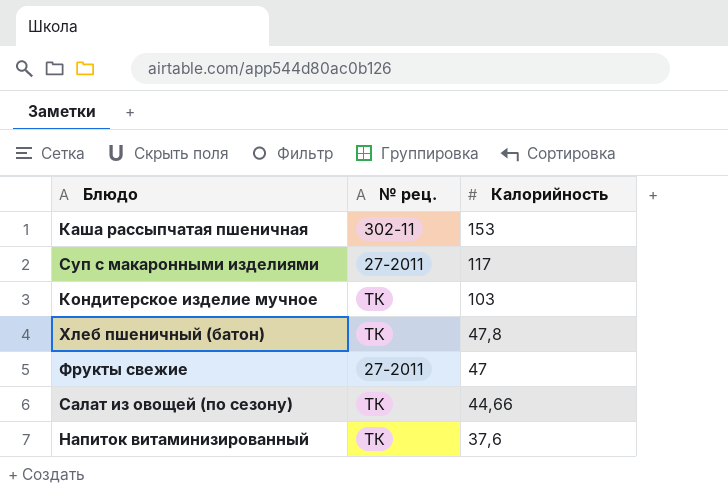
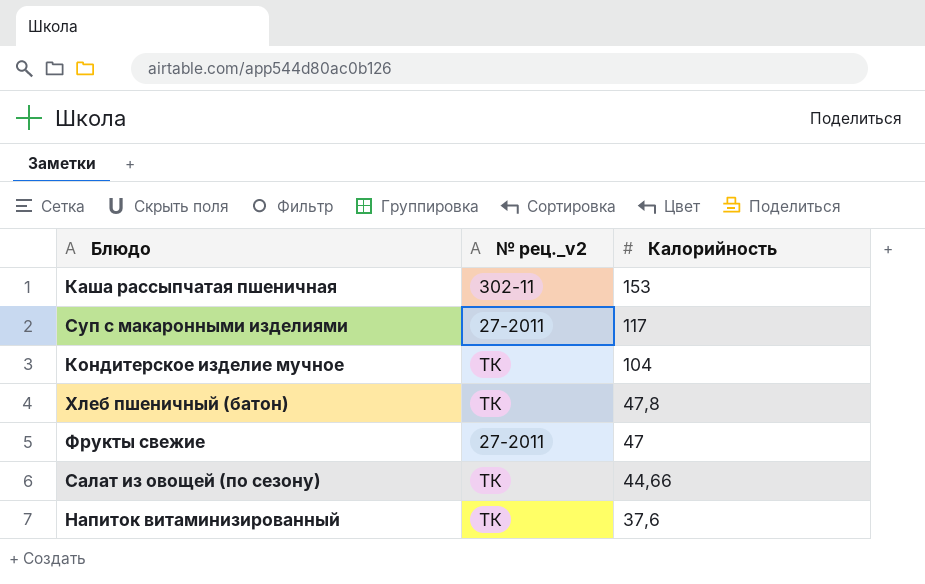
column name: № рец. -> № рец._v2
Кондитерское изделие мучное | Калорийность: 103 -> 104

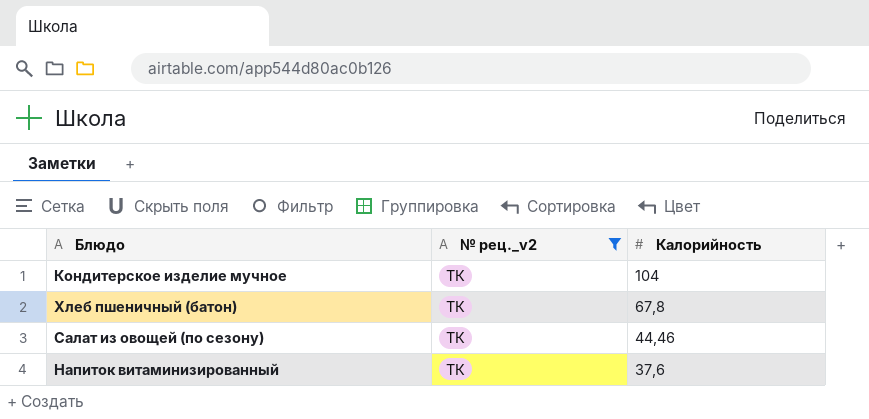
filter: none -> № рец._v2 = ТК
Хлеб пшеничный (батон) | Калорийность: 47,8 -> 67,8
Салат из овощей (по сезону) | Калорийность: 44,66 -> 44,46

